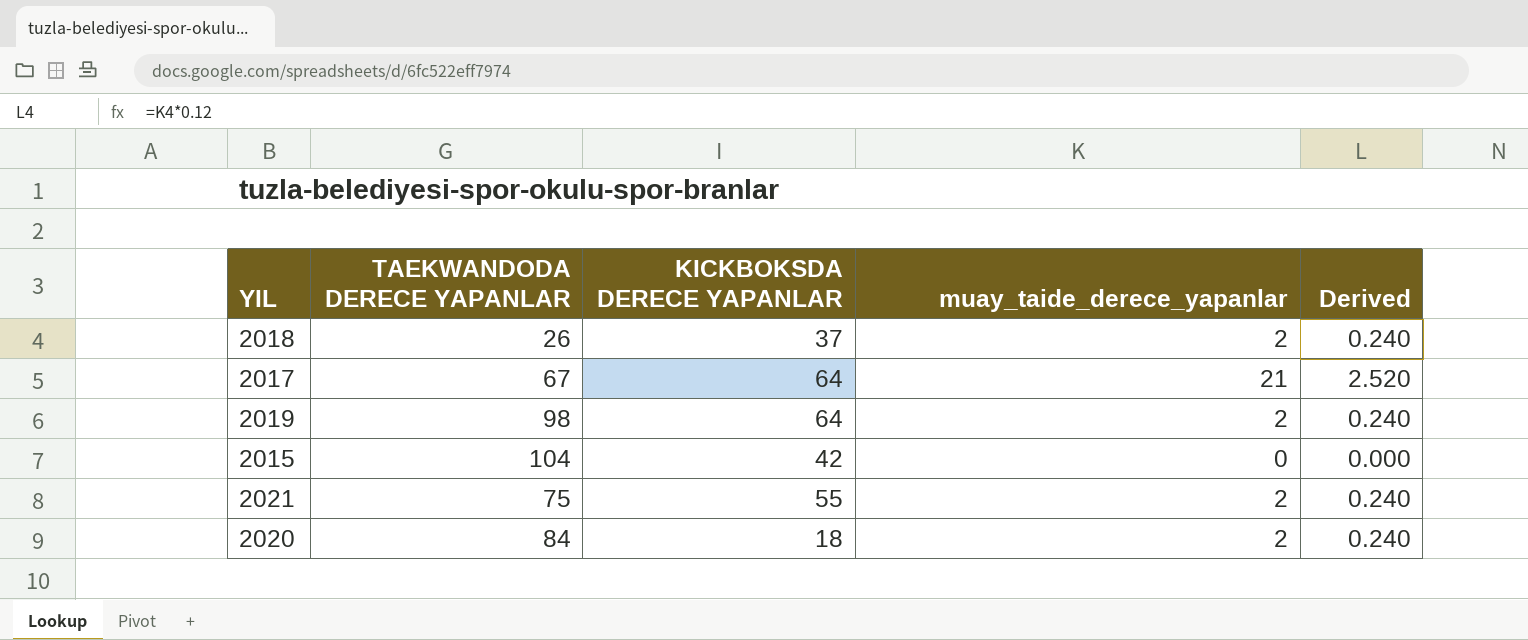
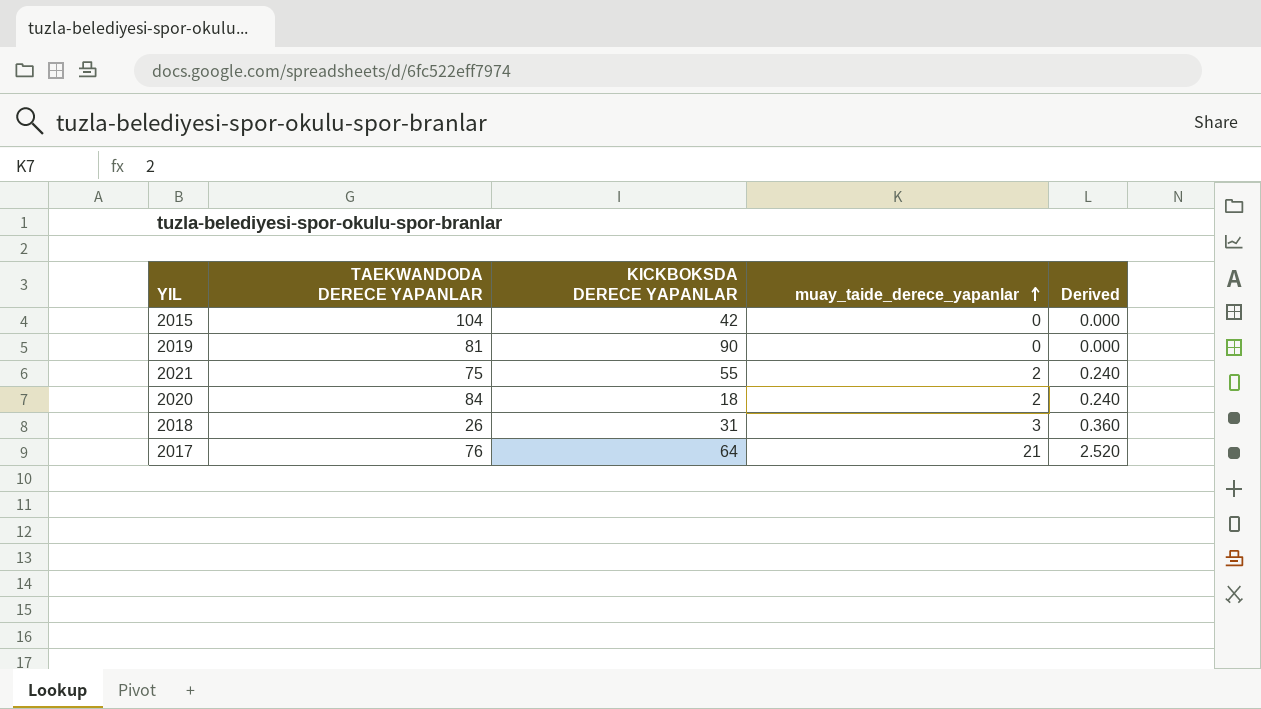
row order: none -> muay_taide_derece_yapanlar ascending
2019 | TAEKWANDODA DERECE YAPANLAR: 98 -> 81
2019 | KICKBOKSDA DERECE YAPANLAR: 64 -> 90
2019 | muay_taide_derece_yapanlar: 2 -> 0
2019 | Derived: 0.240 -> 0.000
2018 | KICKBOKSDA DERECE YAPANLAR: 37 -> 31
2018 | muay_taide_derece_yapanlar: 2 -> 3
2018 | Derived: 0.240 -> 0.360
2017 | TAEKWANDODA DERECE YAPANLAR: 67 -> 76

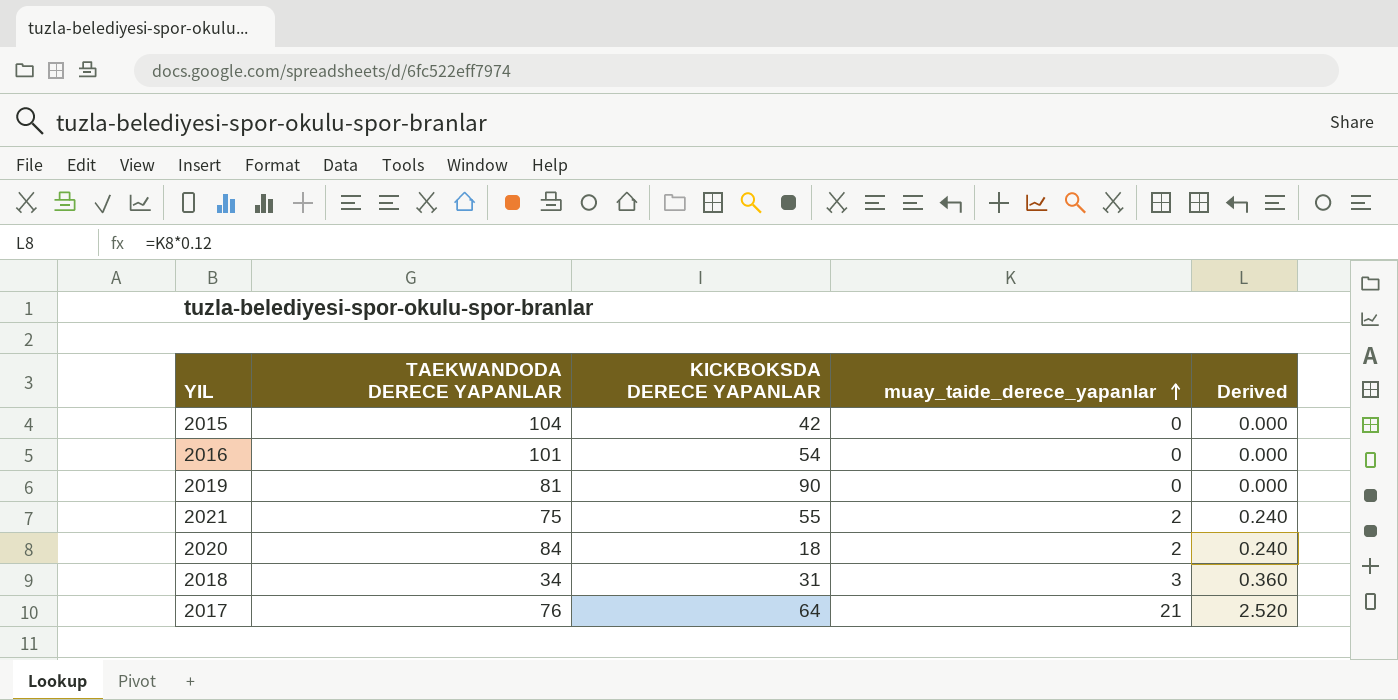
row 2016: none -> 101 | 54 | 0 | 0.000
2018 | TAEKWANDODA DERECE YAPANLAR: 26 -> 34

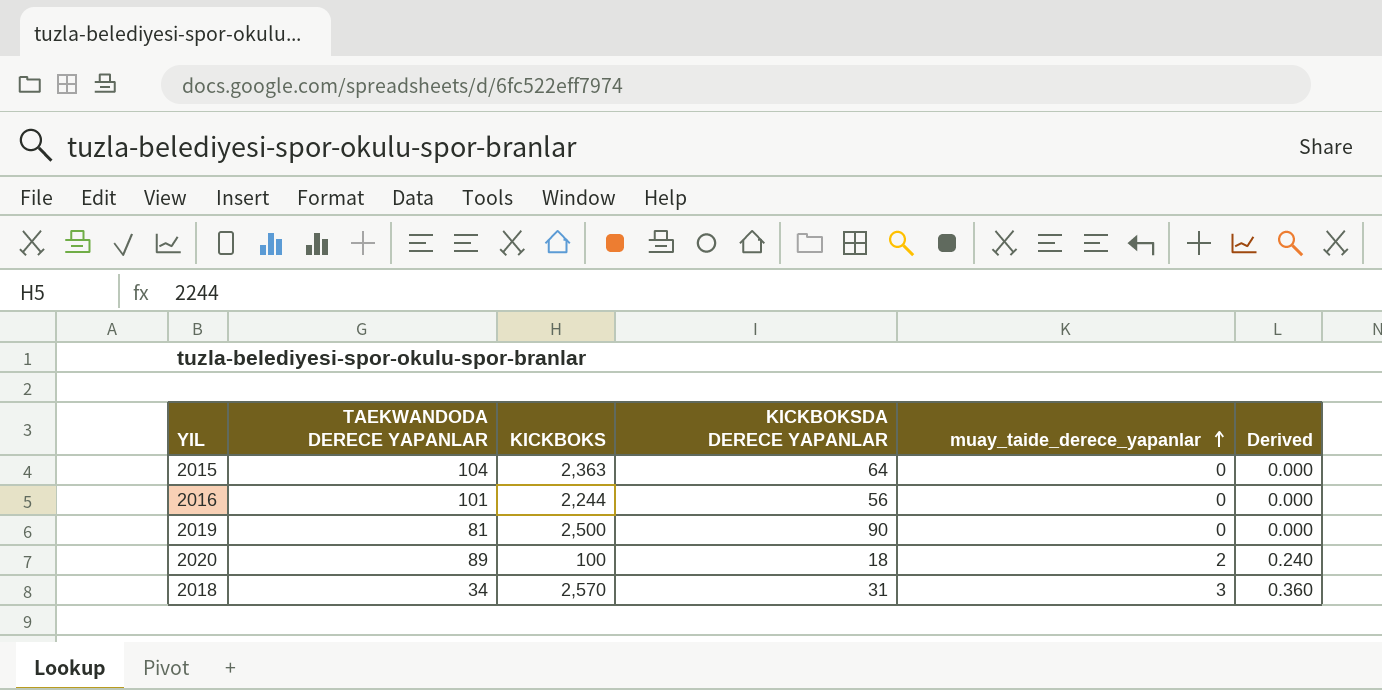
column KICKBOKS | position: none -> 3
row 2021: 75 | 55 | 2 | 0.240 -> none
row 2017: 76 | 64 | 21 | 2.520 -> none
2015 | KICKBOKSDA DERECE YAPANLAR: 42 -> 64
2016 | KICKBOKSDA DERECE YAPANLAR: 54 -> 56
2020 | TAEKWANDODA DERECE YAPANLAR: 84 -> 89

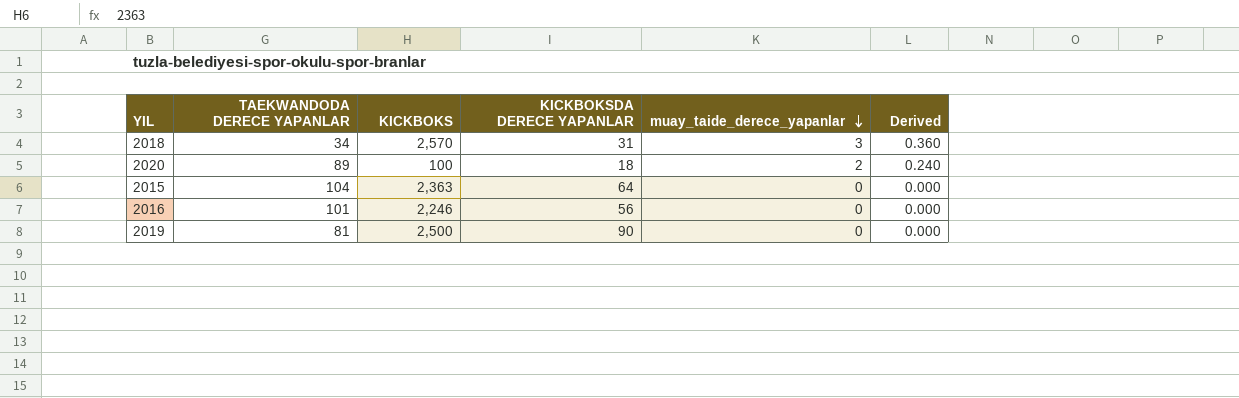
row order: muay_taide_derece_yapanlar ascending -> muay_taide_derece_yapanlar descending
2016 | KICKBOKS: 2,244 -> 2,246

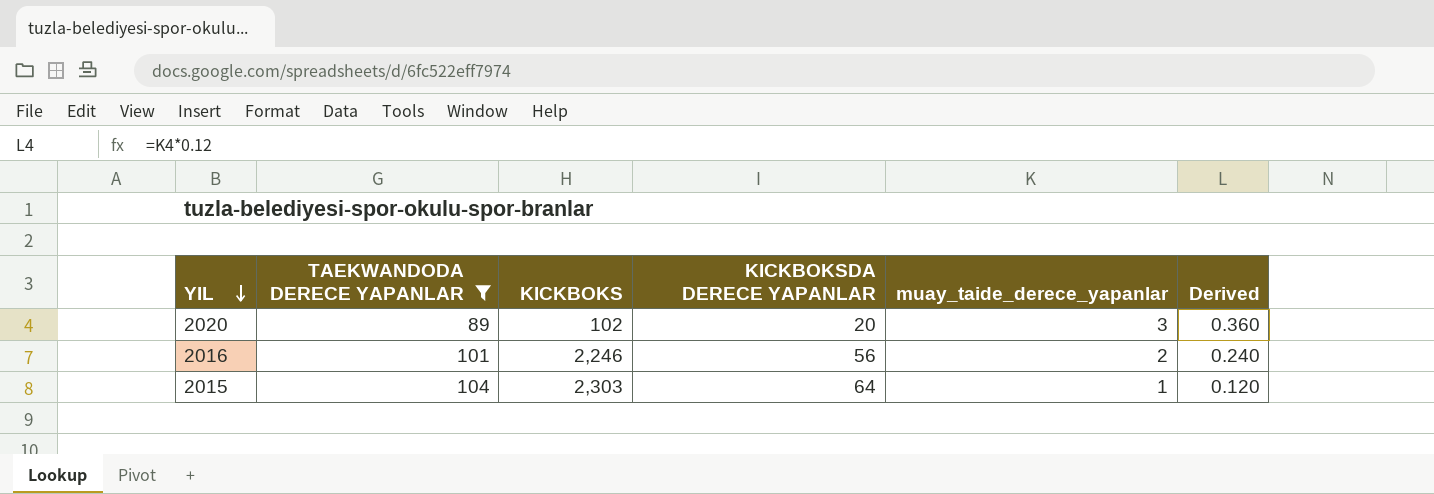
filter: none -> TAEKWANDODA DERECE YAPANLAR >= 89
row order: muay_taide_derece_yapanlar descending -> YIL descending
2020 | KICKBOKS: 100 -> 102
2020 | KICKBOKSDA DERECE YAPANLAR: 18 -> 20
2020 | muay_taide_derece_yapanlar: 2 -> 3
2020 | Derived: 0.240 -> 0.360
2016 | muay_taide_derece_yapanlar: 0 -> 2
2016 | Derived: 0.000 -> 0.240
2015 | KICKBOKS: 2,363 -> 2,303
2015 | muay_taide_derece_yapanlar: 0 -> 1
2015 | Derived: 0.000 -> 0.120

